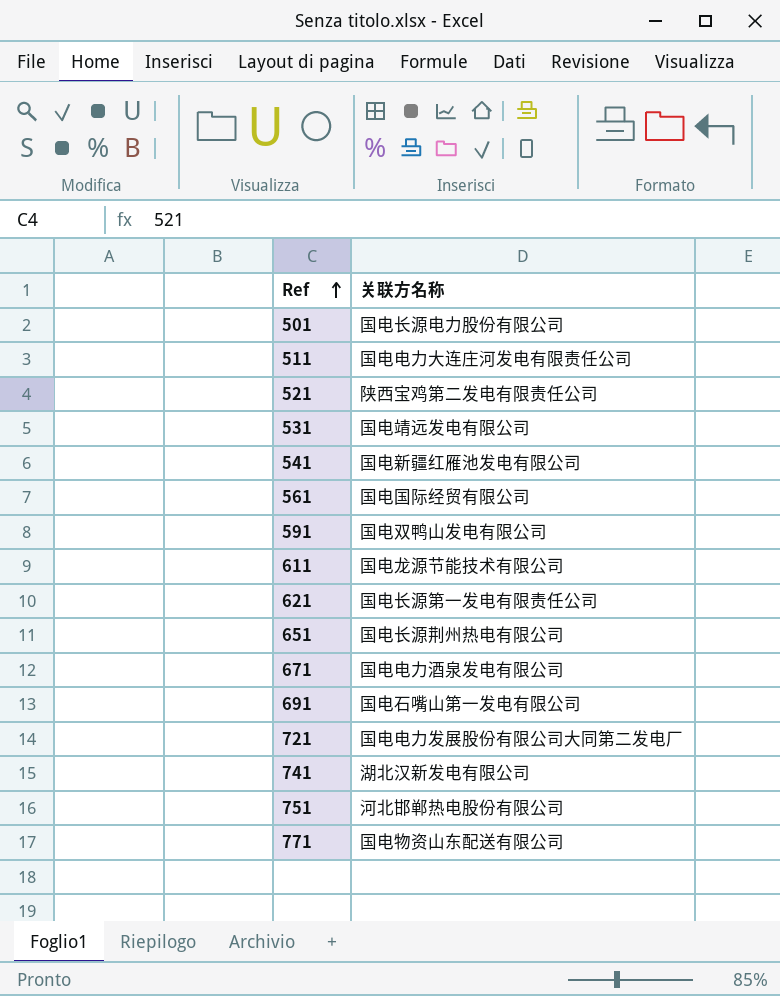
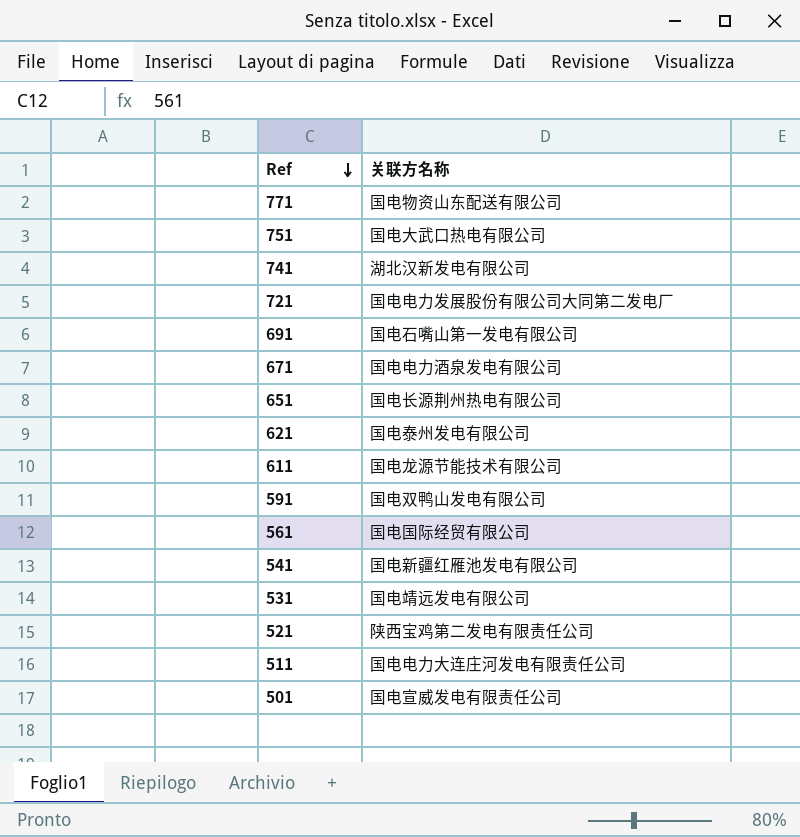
row order: Ref ascending -> Ref descending
751 | 关联方名称: 河北邯郸热电股份有限公司 -> 国电大武口热电有限公司
621 | 关联方名称: 国电长源第一发电有限责任公司 -> 国电泰州发电有限公司
501 | 关联方名称: 国电长源电力股份有限公司 -> 国电宣威发电有限责任公司

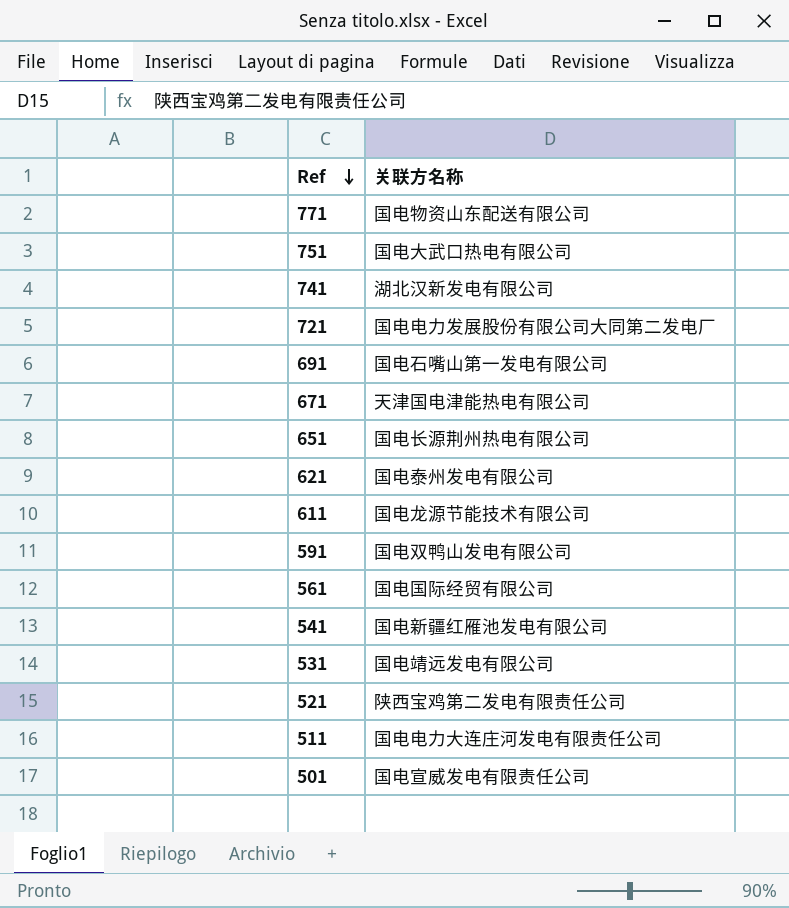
671 | 关联方名称: 国电电力酒泉发电有限公司 -> 天津国电津能热电有限公司

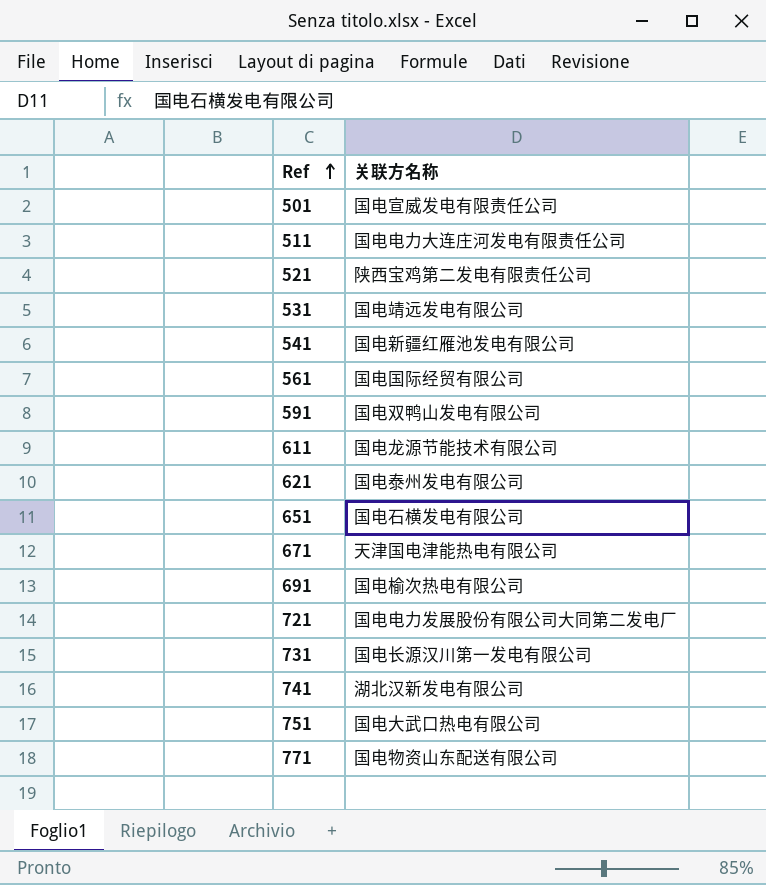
row order: Ref descending -> Ref ascending
651 | 关联方名称: 国电长源荆州热电有限公司 -> 国电石横发电有限公司
691 | 关联方名称: 国电石嘴山第一发电有限公司 -> 国电榆次热电有限公司
row 731: none -> 国电长源汉川第一发电有限公司

